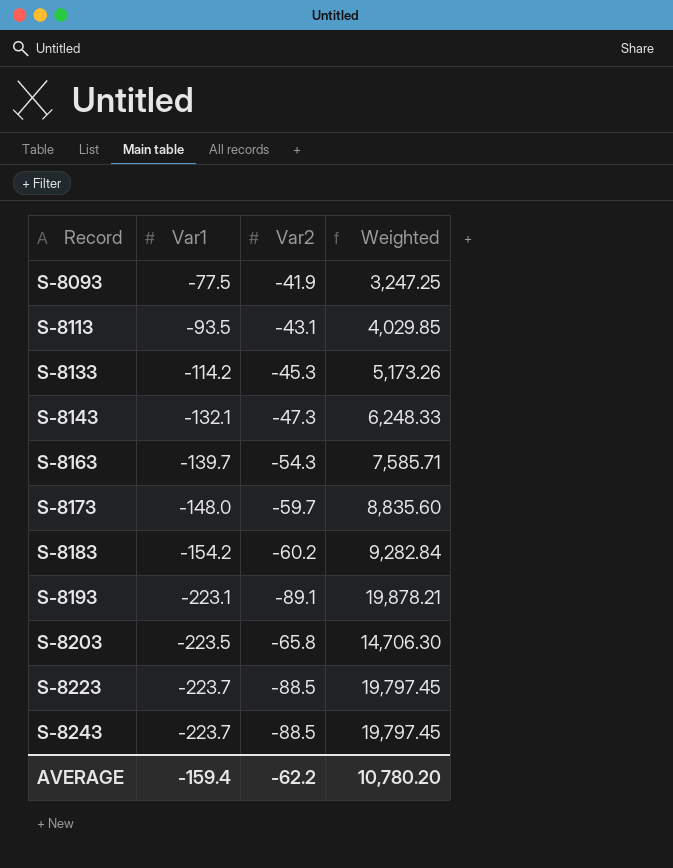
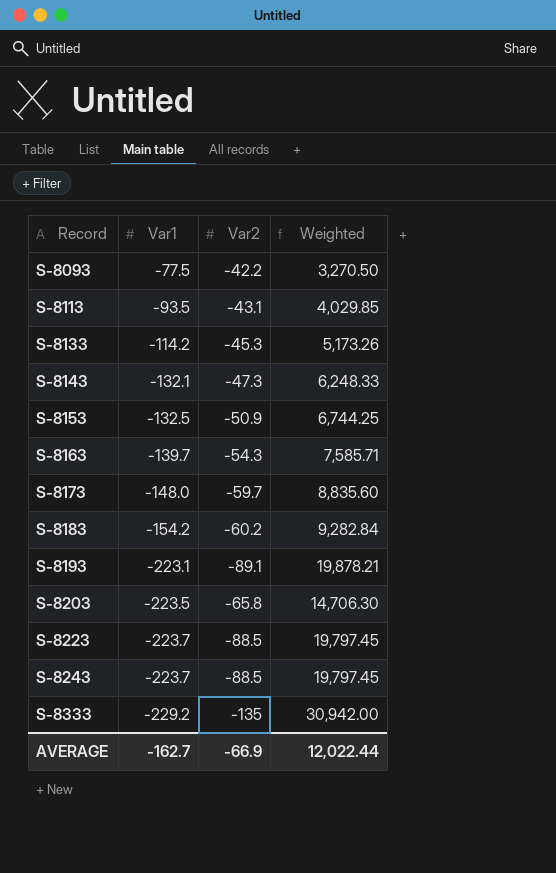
S-8093 | Var2: -41.9 -> -42.2
S-8093 | Weighted: 3,247.25 -> 3,270.50
row S-8153: none -> -132.5 | -50.9 | 6,744.25
row S-8333: none -> -229.2 | -135 | 30,942.00
AVERAGE | Var1: -159.4 -> -162.7
AVERAGE | Var2: -62.2 -> -66.9
AVERAGE | Weighted: 10,780.20 -> 12,022.44

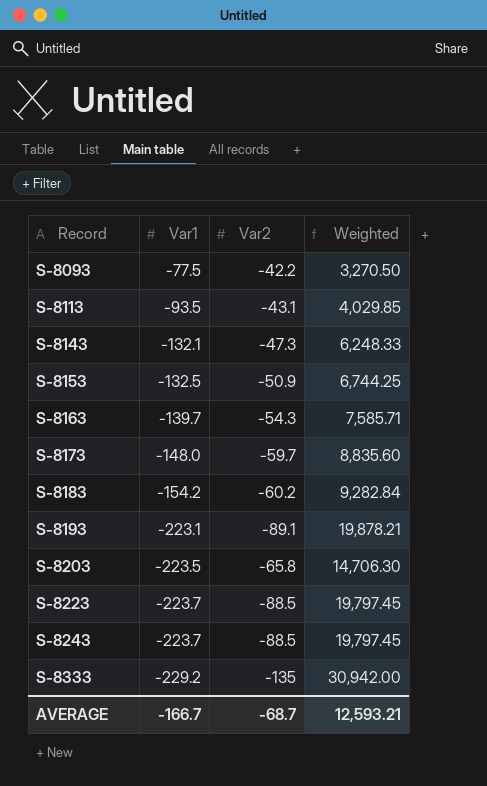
row S-8133: -114.2 | -45.3 | 5,173.26 -> none
AVERAGE | Var1: -162.7 -> -166.7
AVERAGE | Var2: -66.9 -> -68.7
AVERAGE | Weighted: 12,022.44 -> 12,593.21

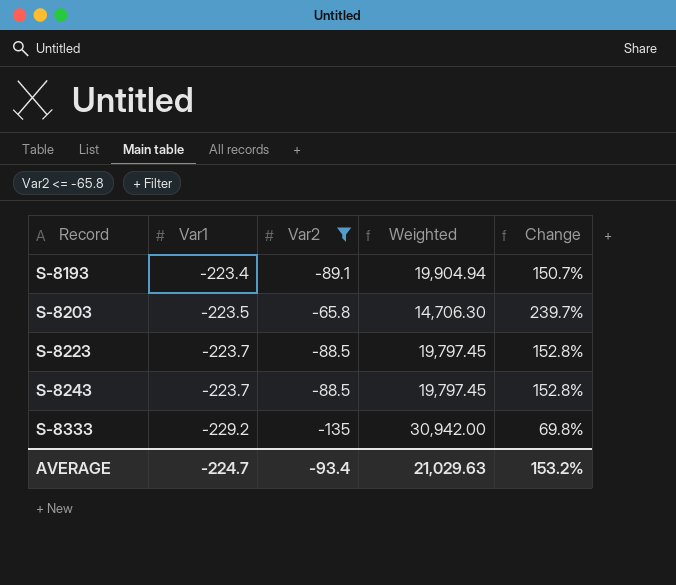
filter: none -> Var2 <= -65.8
column Change | formula: none -> ([Var1] - [Var2]) / [Var2]
S-8193 | Var1: -223.1 -> -223.4
S-8193 | Weighted: 19,878.21 -> 19,904.94
AVERAGE | Var1: -166.7 -> -224.7
AVERAGE | Var2: -68.7 -> -93.4
AVERAGE | Weighted: 12,593.21 -> 21,029.63

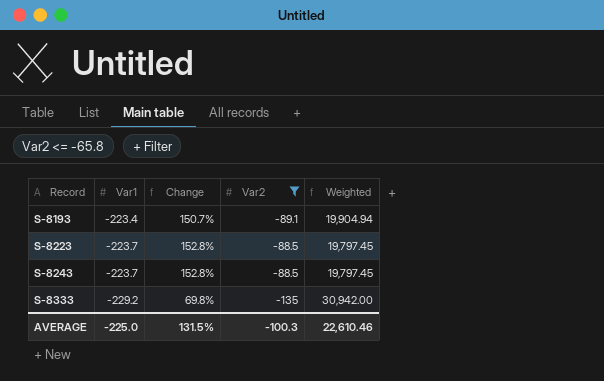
column Change | position: 5 -> 3
row S-8203: -223.5 | -65.8 | 14,706.30 | 239.7% -> none
AVERAGE | Var1: -224.7 -> -225.0
AVERAGE | Change: 153.2% -> 131.5%
AVERAGE | Var2: -93.4 -> -100.3
AVERAGE | Weighted: 21,029.63 -> 22,610.46

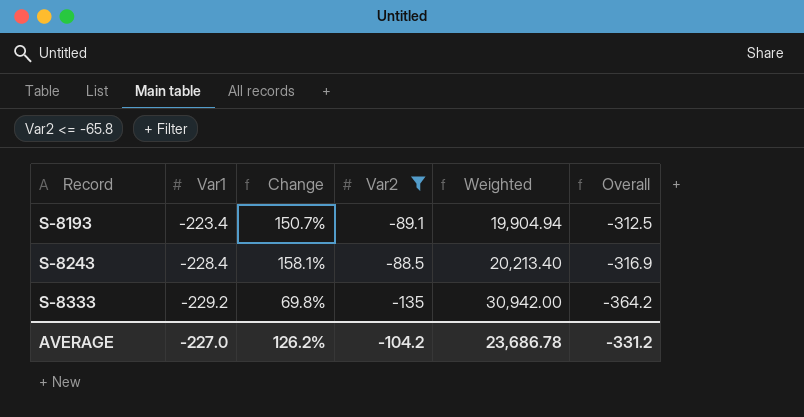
column Overall | formula: none -> [Var1] + [Var2]
row S-8223: -223.7 | 152.8% | -88.5 | 19,797.45 -> none
S-8243 | Var1: -223.7 -> -228.4
S-8243 | Change: 152.8% -> 158.1%
S-8243 | Weighted: 19,797.45 -> 20,213.40
AVERAGE | Var1: -225.0 -> -227.0
AVERAGE | Change: 131.5% -> 126.2%
AVERAGE | Var2: -100.3 -> -104.2
AVERAGE | Weighted: 22,610.46 -> 23,686.78

